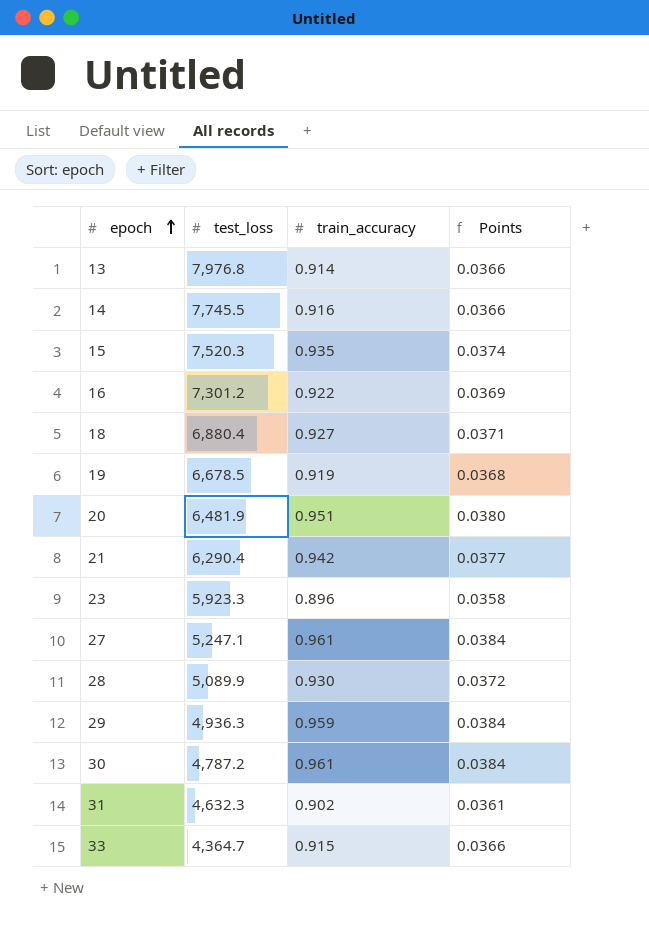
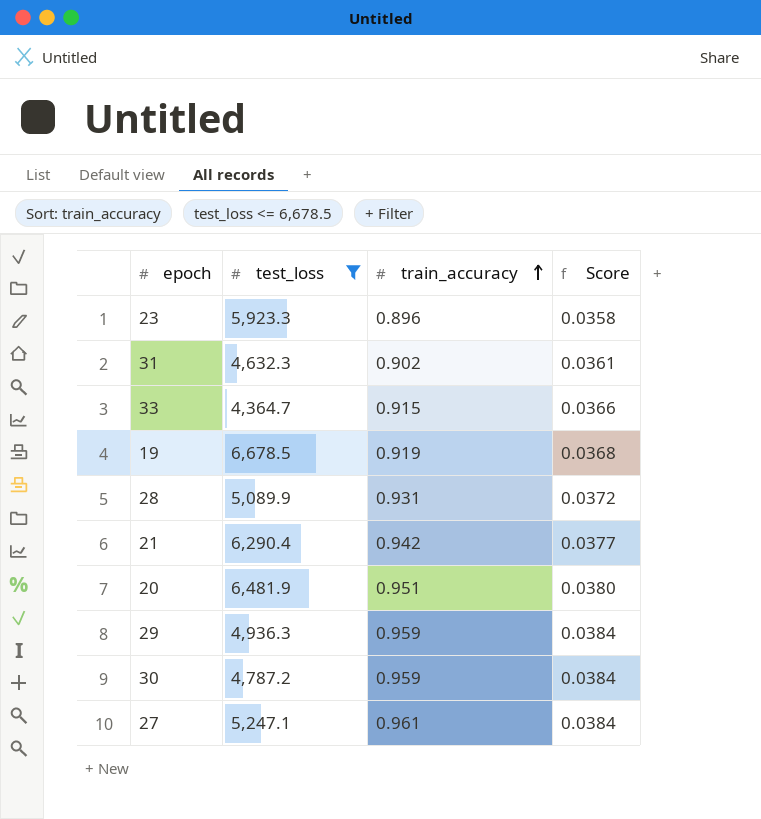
filter: none -> test_loss <= 6,678.5
row order: epoch ascending -> train_accuracy ascending
column name: Points -> Score
28 | train_accuracy: 0.930 -> 0.931
30 | train_accuracy: 0.961 -> 0.959

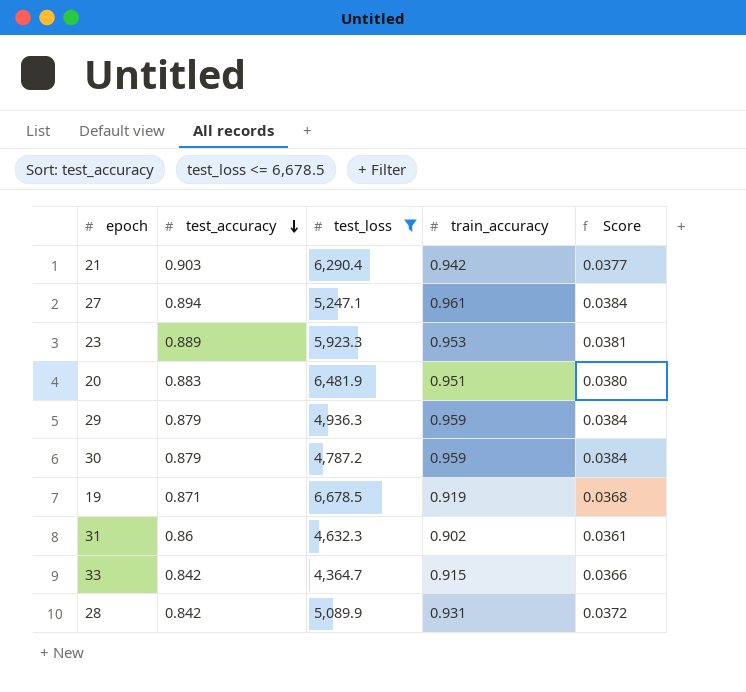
row order: train_accuracy ascending -> test_accuracy descending
column test_accuracy | position: none -> 2
23 | train_accuracy: 0.896 -> 0.953
23 | Score: 0.0358 -> 0.0381

